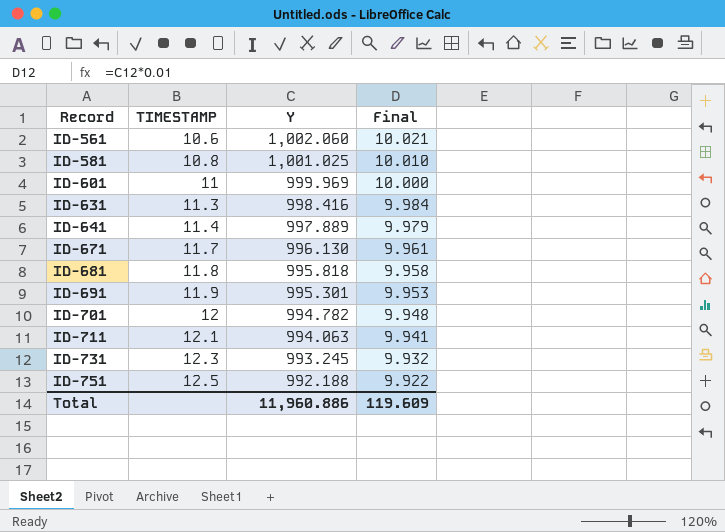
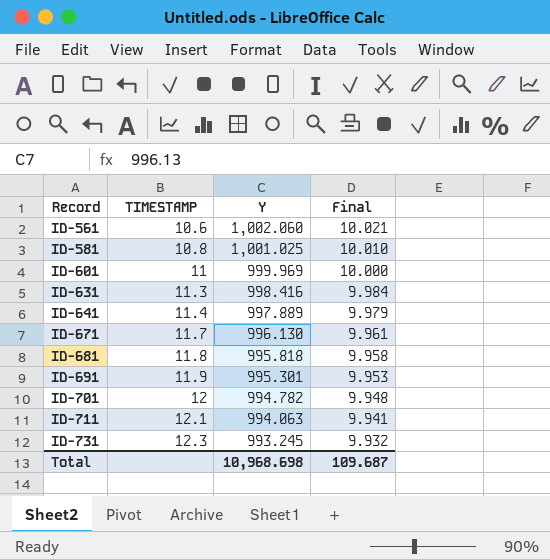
row ID-751: 12.5 | 992.188 | 9.922 -> none
Total | Y: 11,960.886 -> 10,968.698
Total | Final: 119.609 -> 109.687

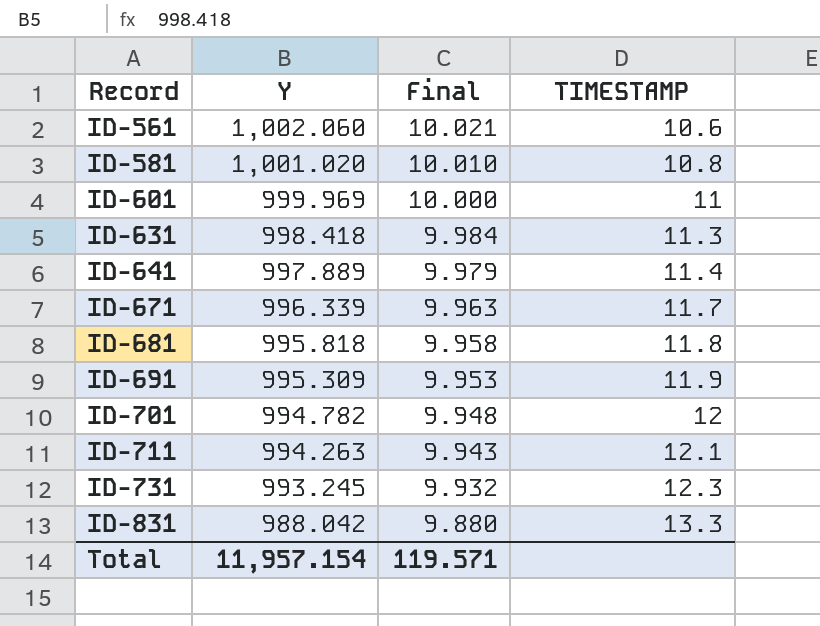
column TIMESTAMP | position: 2 -> 4
ID-581 | Y: 1,001.025 -> 1,001.020
ID-631 | Y: 998.416 -> 998.418
ID-671 | Y: 996.130 -> 996.339
ID-671 | Final: 9.961 -> 9.963
ID-691 | Y: 995.301 -> 995.309
ID-711 | Y: 994.063 -> 994.263
ID-711 | Final: 9.941 -> 9.943
row ID-831: none -> 988.042 | 9.880 | 13.3
Total | Y: 10,968.698 -> 11,957.154
Total | Final: 109.687 -> 119.571

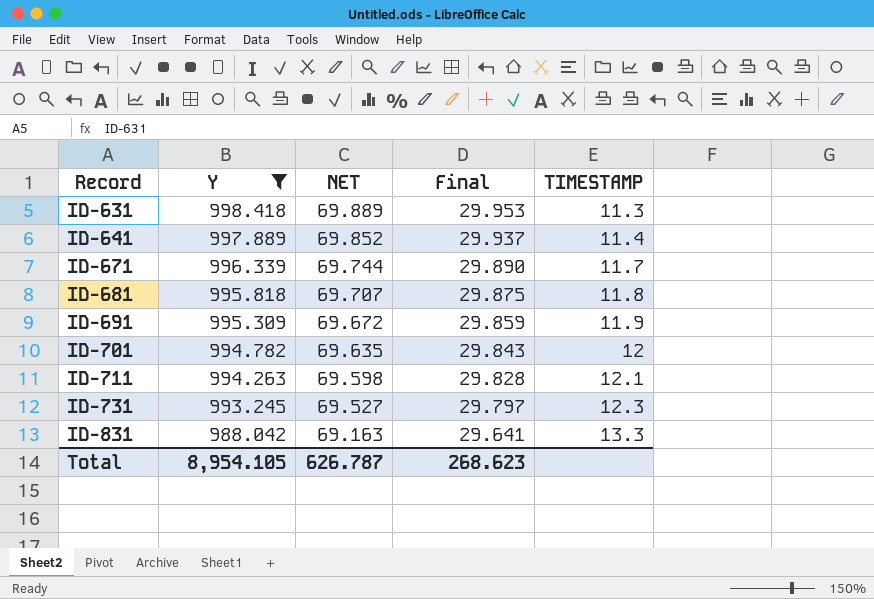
filter: none -> Y <= 998.418
column NET | formula: none -> [Y] * 0.07
column Final | formula: [Y] * 0.01 -> [Y] * 0.03
Total | Y: 11,957.154 -> 8,954.105
Total | Final: 119.571 -> 268.623

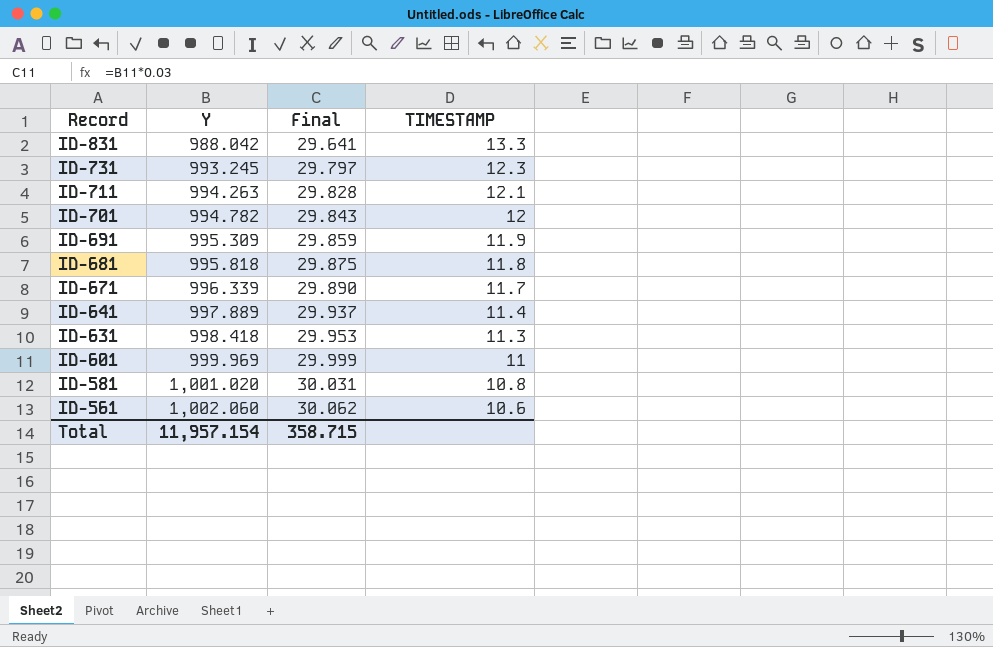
filter: Y <= 998.418 -> none
row order: Record ascending -> Record descending
column NET | formula: [Y] * 0.07 -> none
Total | Y: 8,954.105 -> 11,957.154
Total | Final: 268.623 -> 358.715

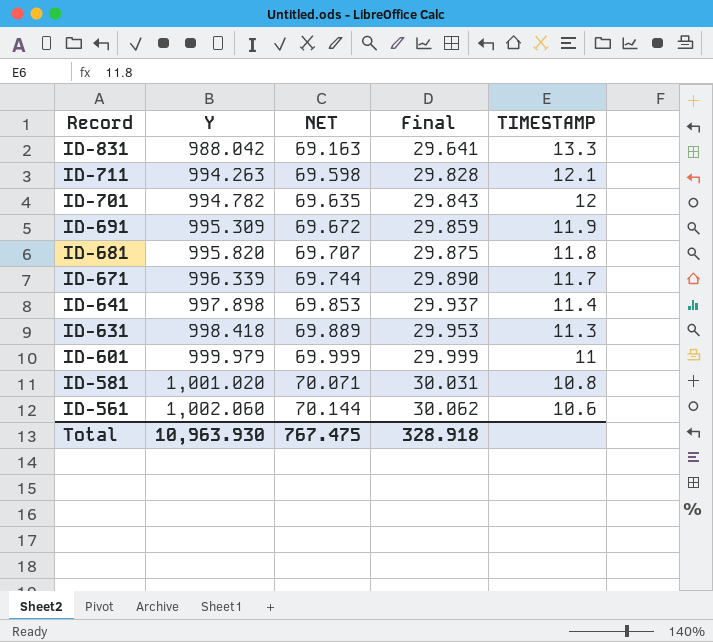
column NET | formula: none -> [Y] * 0.07
row ID-731: 993.245 | 29.797 | 12.3 -> none
ID-681 | Y: 995.818 -> 995.820
ID-641 | Y: 997.889 -> 997.898
ID-601 | Y: 999.969 -> 999.979
Total | Y: 11,957.154 -> 10,963.930
Total | Final: 358.715 -> 328.918

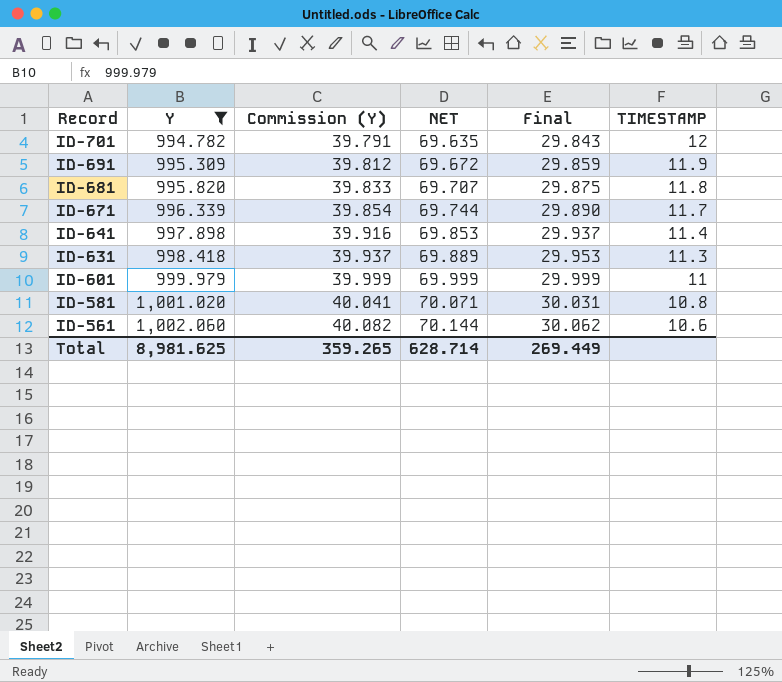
filter: none -> Y >= 994.782
column Commission (Y) | formula: none -> [Y] * 0.04
Total | Y: 10,963.930 -> 8,981.625
Total | NET: 767.475 -> 628.714
Total | Final: 328.918 -> 269.449

